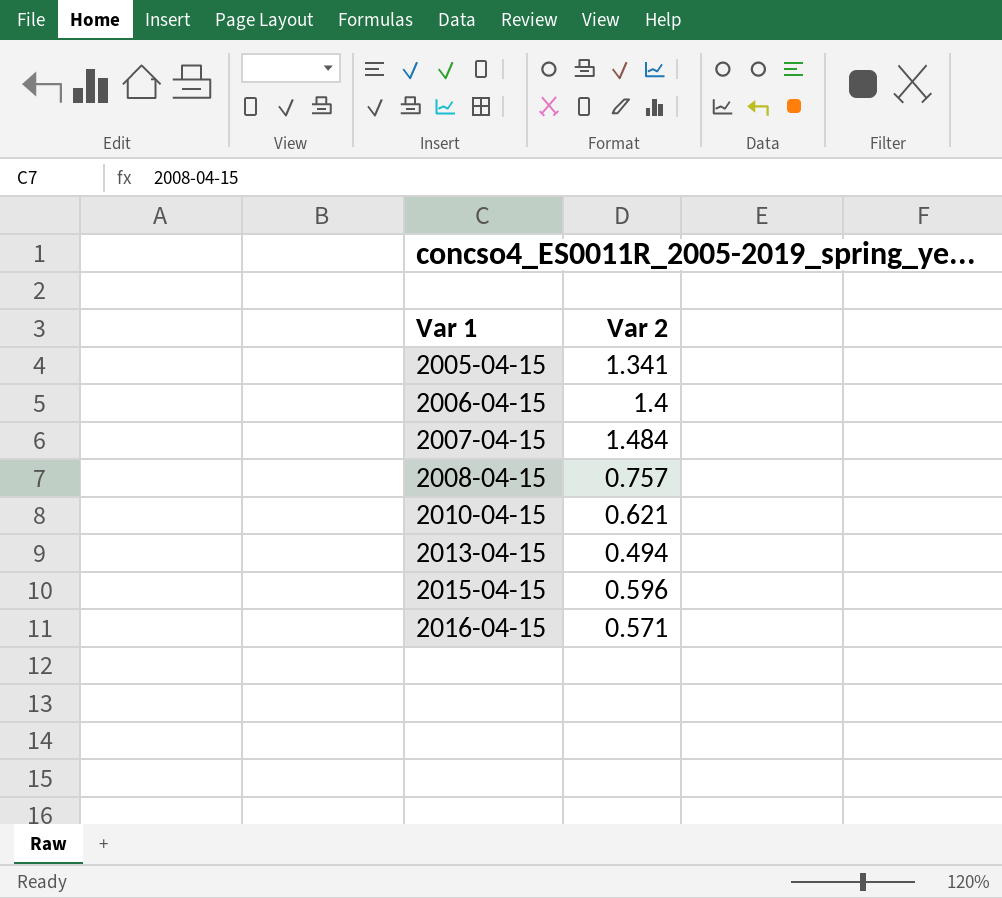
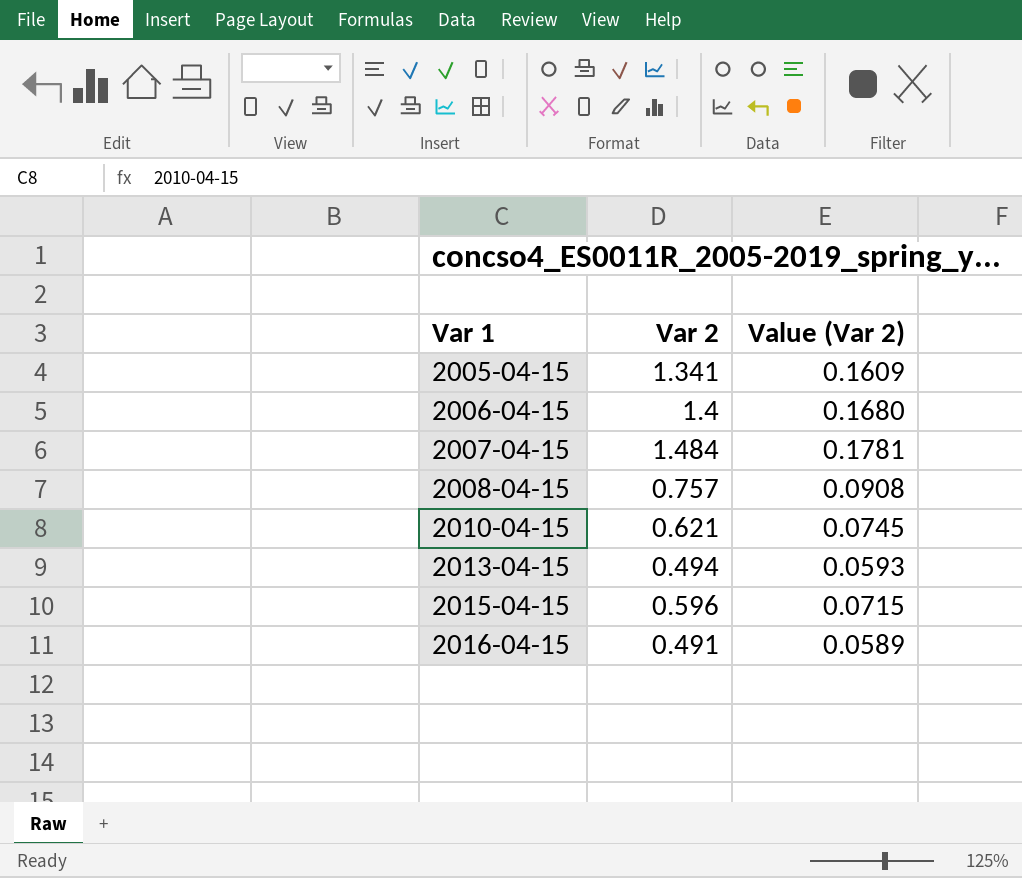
column Value (Var 2) | formula: none -> [Var 2] * 0.12
2016-04-15 | Var 2: 0.571 -> 0.491

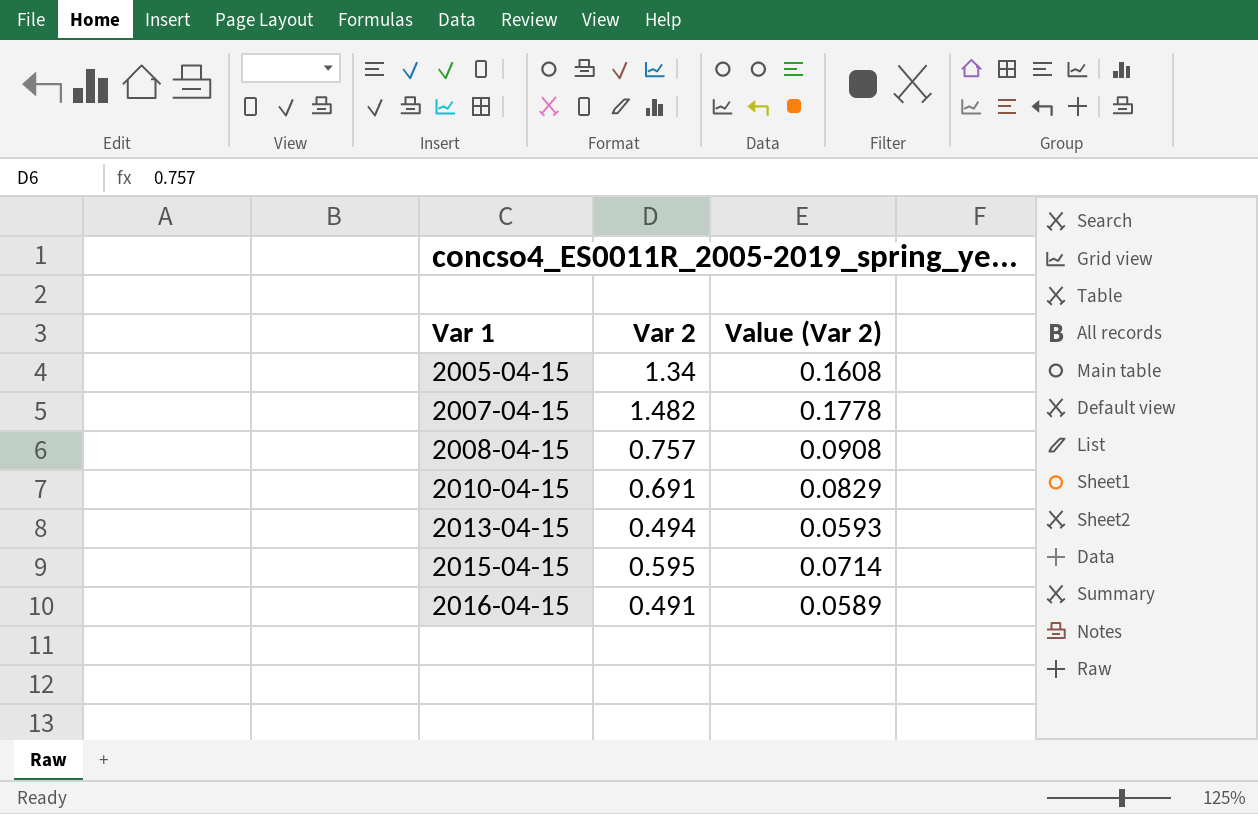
row 2006-04-15: 1.4 | 0.1680 -> none
2005-04-15 | Var 2: 1.341 -> 1.34
2005-04-15 | Value (Var 2): 0.1609 -> 0.1608
2007-04-15 | Var 2: 1.484 -> 1.482
2007-04-15 | Value (Var 2): 0.1781 -> 0.1778
2010-04-15 | Var 2: 0.621 -> 0.691
2010-04-15 | Value (Var 2): 0.0745 -> 0.0829
2015-04-15 | Var 2: 0.596 -> 0.595
2015-04-15 | Value (Var 2): 0.0715 -> 0.0714

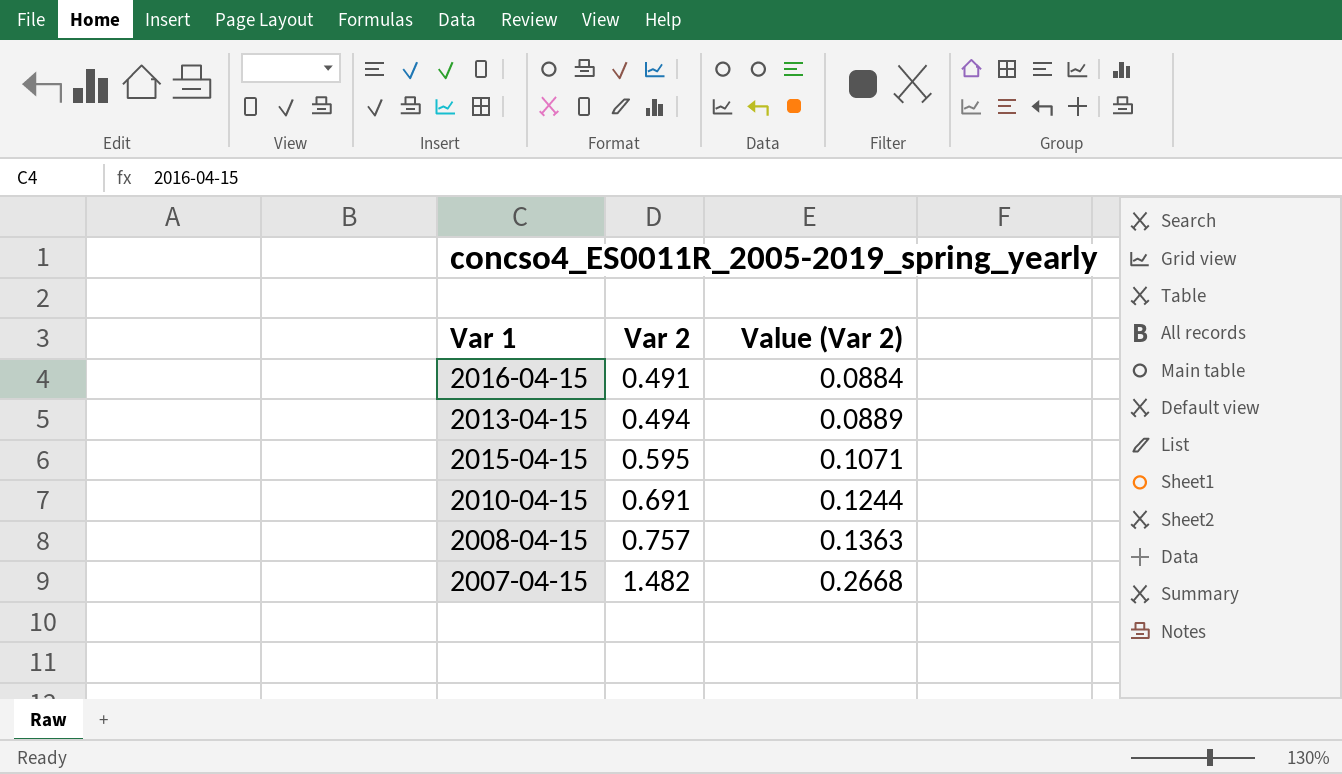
row order: Var 1 ascending -> Var 2 ascending
column Value (Var 2) | formula: [Var 2] * 0.12 -> [Var 2] * 0.18
row 2005-04-15: 1.34 | 0.1608 -> none

